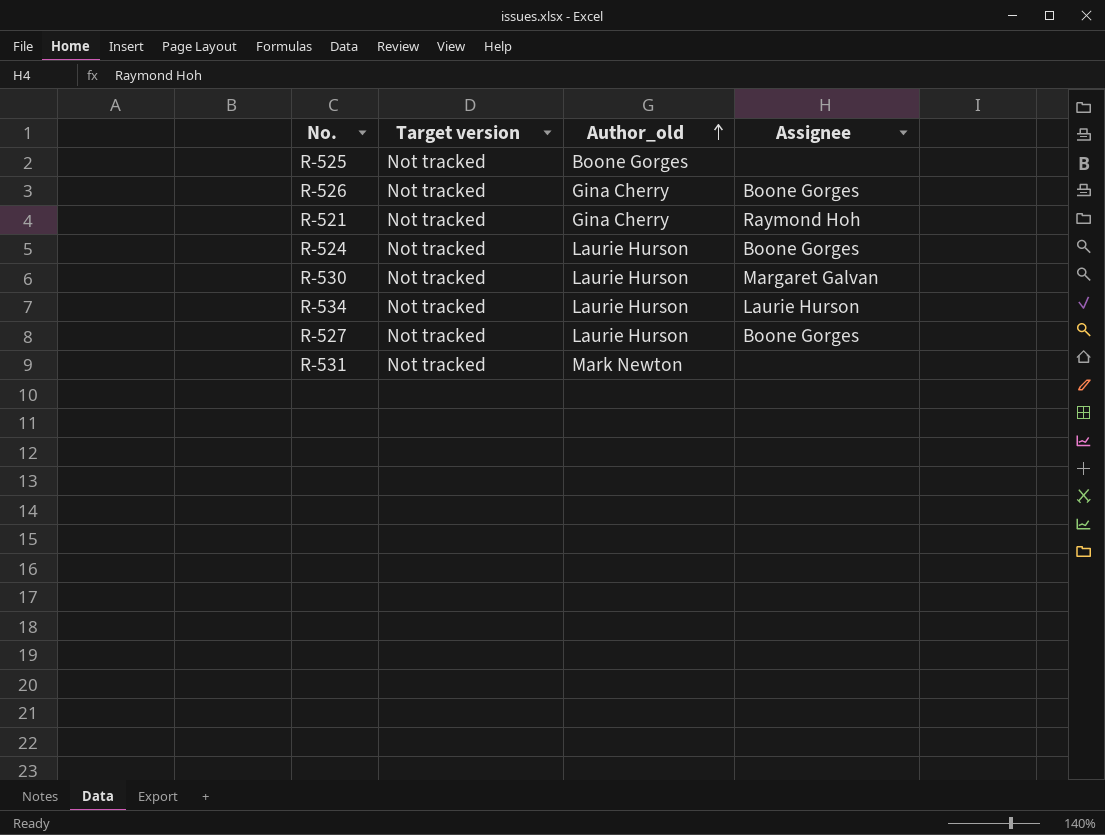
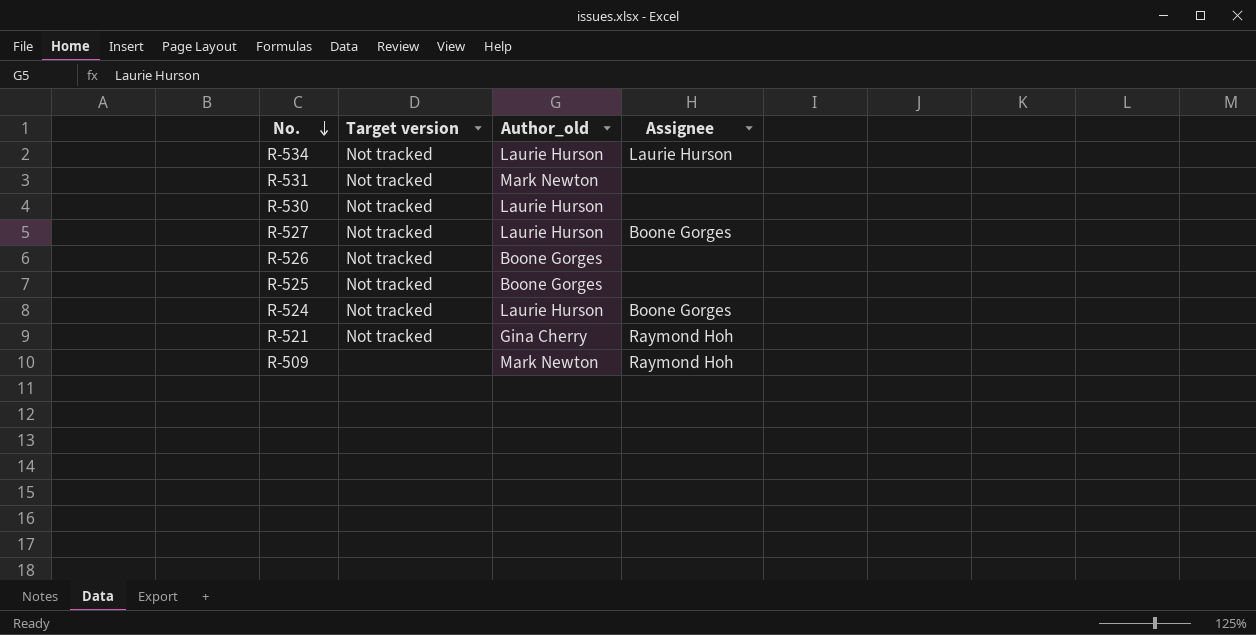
row order: Author_old ascending -> No. descending
R-530 | Assignee: Margaret Galvan -> none
R-526 | Author_old: Gina Cherry -> Boone Gorges
R-526 | Assignee: Boone Gorges -> none
row R-509: none -> none | Mark Newton | Raymond Hoh

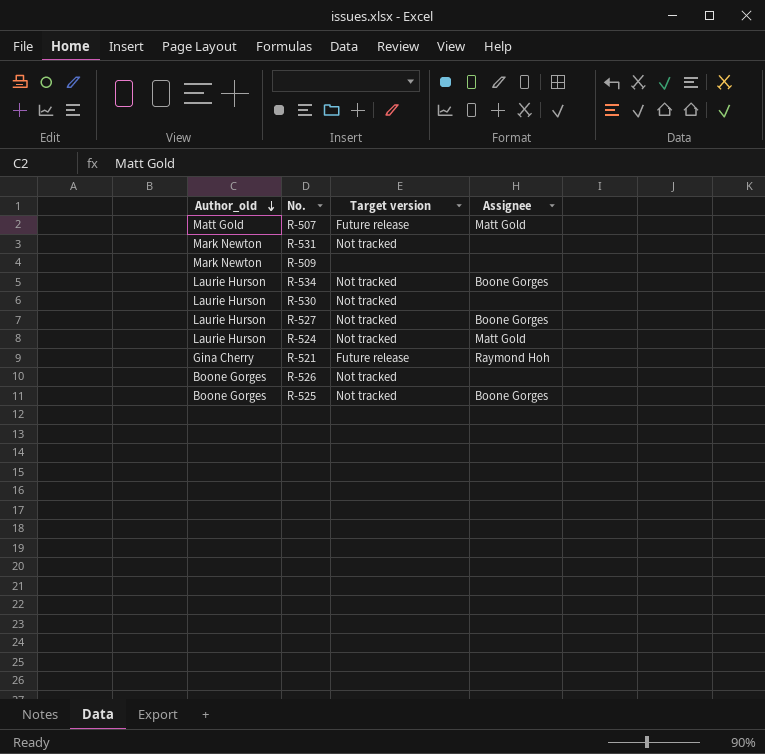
row order: No. descending -> Author_old descending
column Author_old | position: 3 -> 1
row R-507: none -> Matt Gold | Future release | Matt Gold
R-509 | Assignee: Raymond Hoh -> none
R-534 | Assignee: Laurie Hurson -> Boone Gorges
R-524 | Assignee: Boone Gorges -> Matt Gold
R-521 | Target version: Not tracked -> Future release
R-525 | Assignee: none -> Boone Gorges

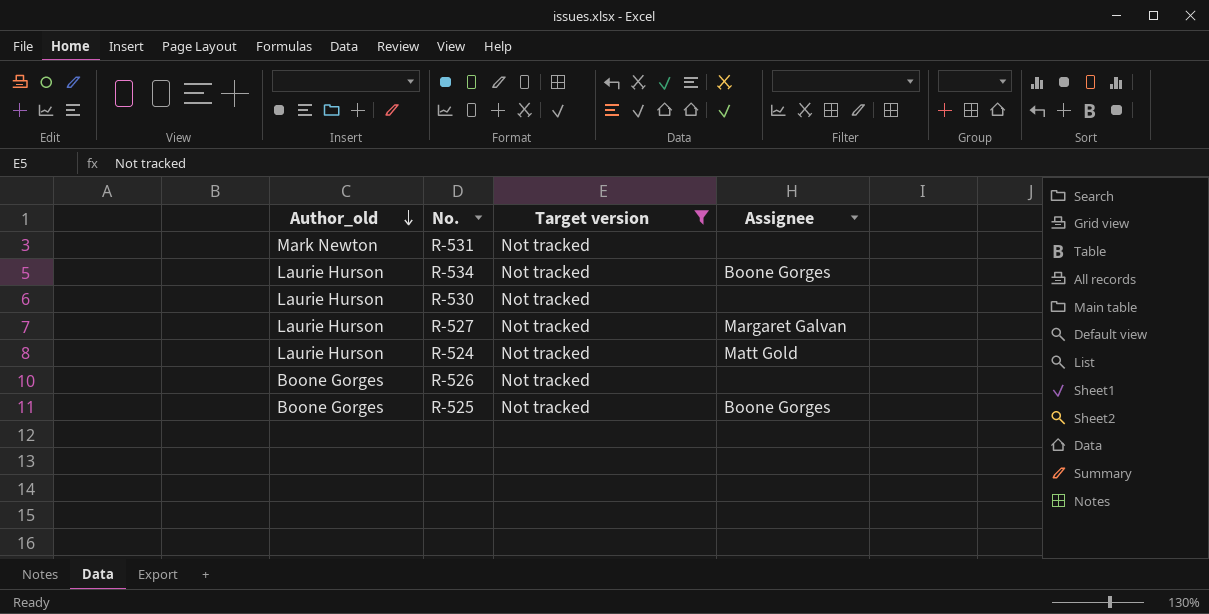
filter: none -> Target version = Not tracked
R-527 | Assignee: Boone Gorges -> Margaret Galvan

